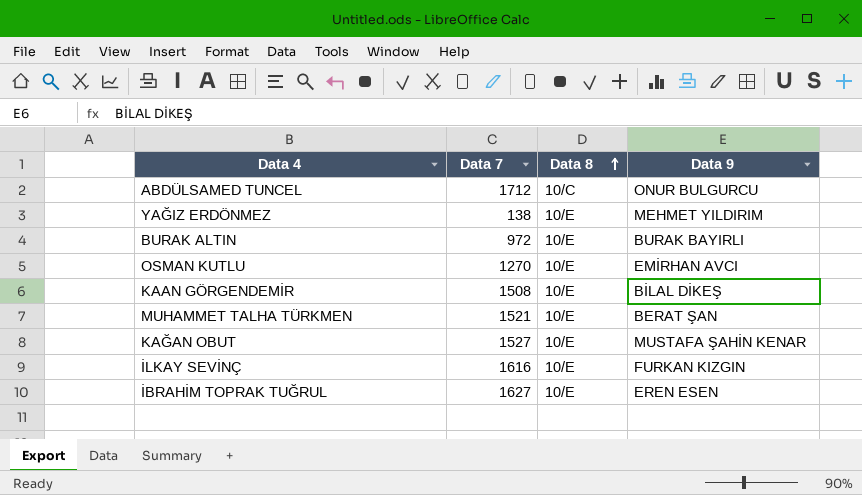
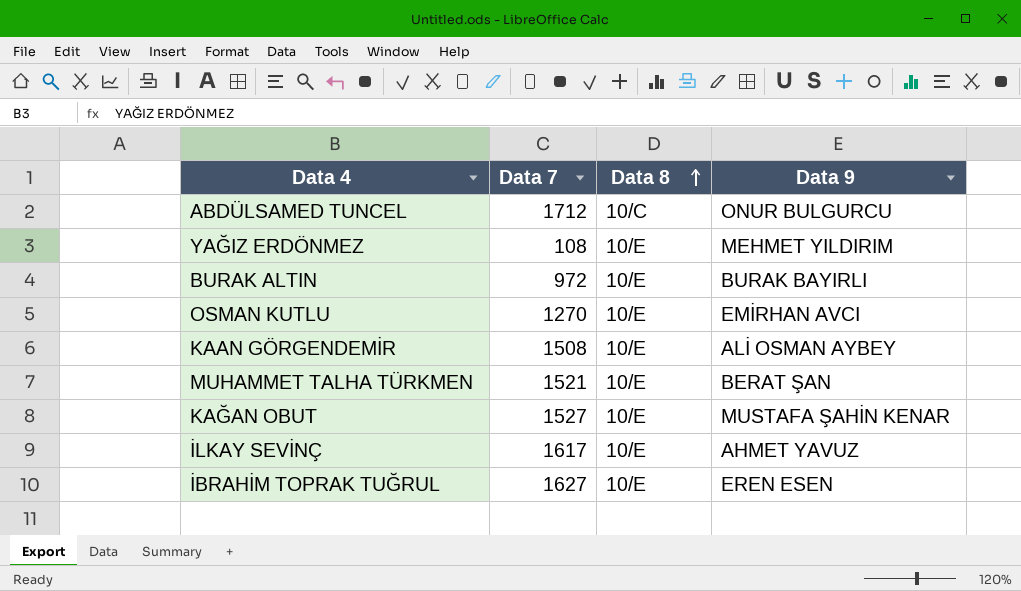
YAĞIZ ERDÖNMEZ | Data 7: 138 -> 108
KAAN GÖRGENDEMİR | Data 9: BİLAL DİKEŞ -> ALİ OSMAN AYBEY
İLKAY SEVİNÇ | Data 7: 1616 -> 1617
İLKAY SEVİNÇ | Data 9: FURKAN KIZGIN -> AHMET YAVUZ

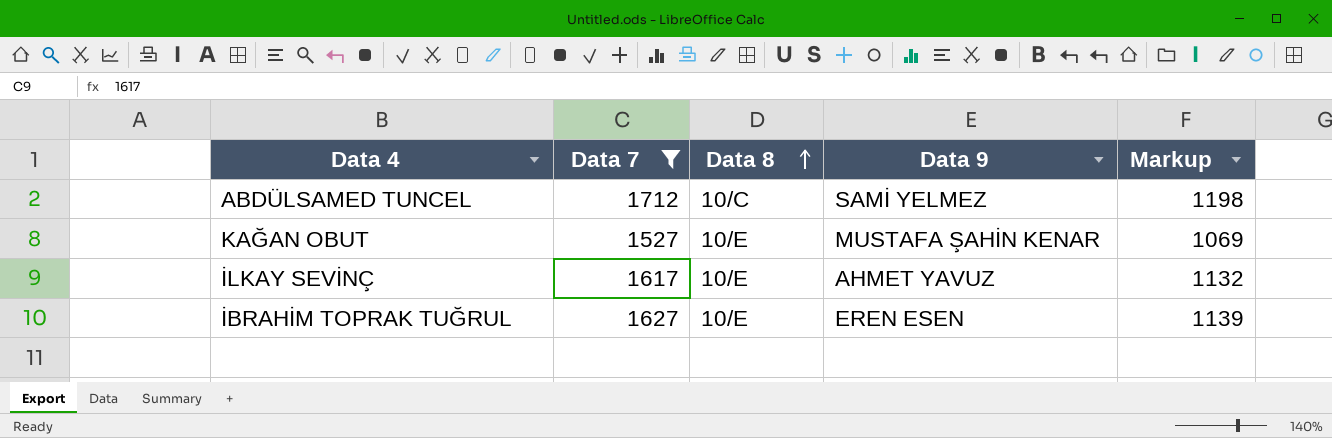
filter: none -> Data 7 >= 1527
column Markup | formula: none -> [Data 7] * 0.7
ABDÜLSAMED TUNCEL | Data 9: ONUR BULGURCU -> SAMİ YELMEZ

